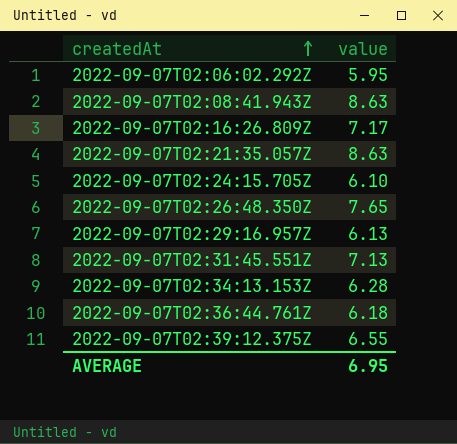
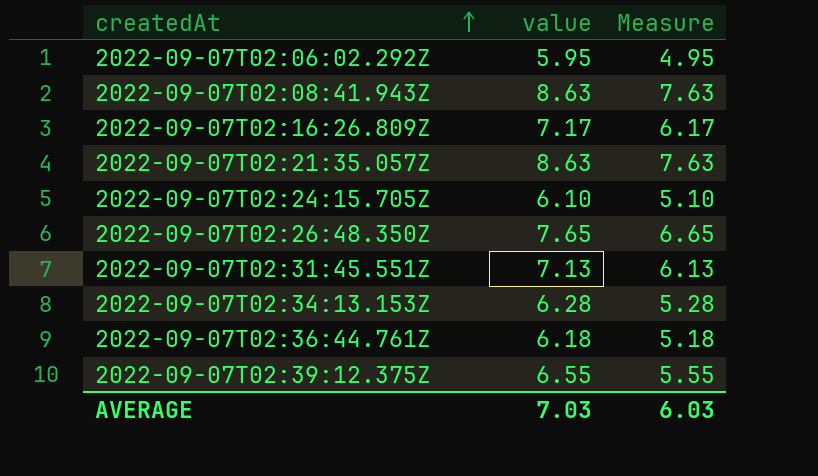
column Measure | formula: none -> [value] - 1
row 2022-09-07T02:29:16.957Z: 6.13 -> none
AVERAGE | value: 6.95 -> 7.03

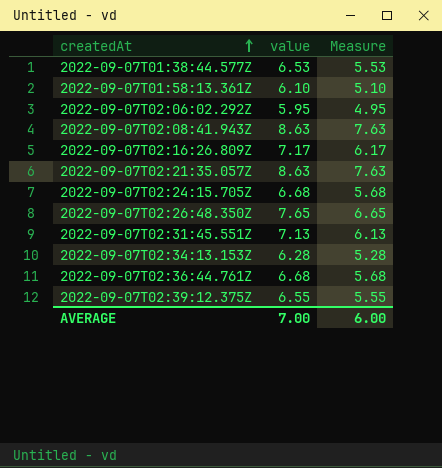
row 2022-09-07T01:38:44.577Z: none -> 6.53 | 5.53
row 2022-09-07T01:58:13.361Z: none -> 6.10 | 5.10
2022-09-07T02:24:15.705Z | value: 6.10 -> 6.68
2022-09-07T02:24:15.705Z | Measure: 5.10 -> 5.68
2022-09-07T02:36:44.761Z | value: 6.18 -> 6.68
2022-09-07T02:36:44.761Z | Measure: 5.18 -> 5.68
AVERAGE | value: 7.03 -> 7.00
AVERAGE | Measure: 6.03 -> 6.00

